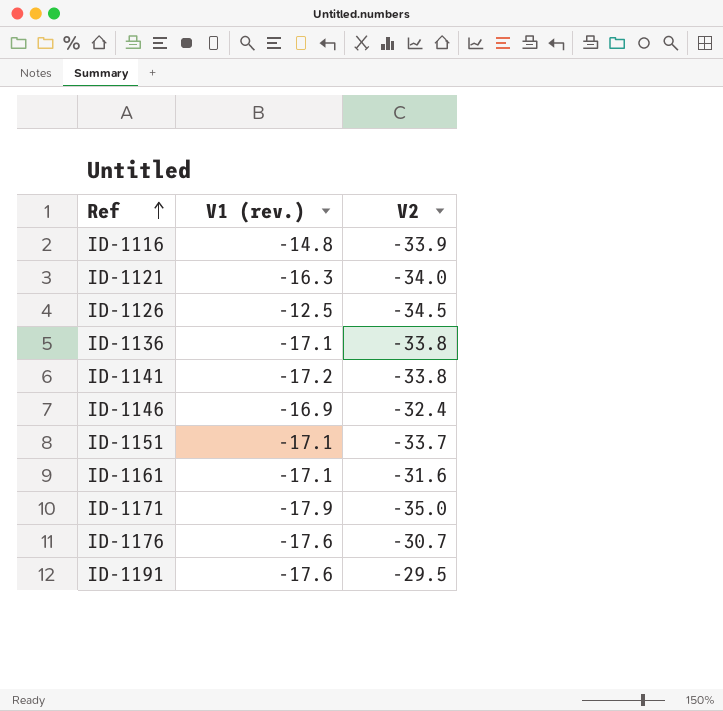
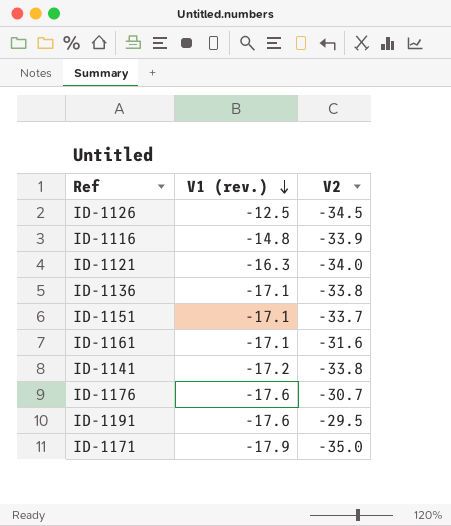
row order: Ref ascending -> V1 (rev.) descending
row ID-1146: -16.9 | -32.4 -> none

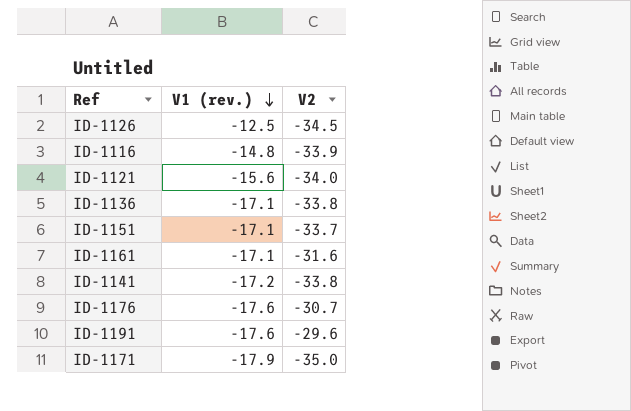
ID-1121 | V1 (rev.): -16.3 -> -15.6
ID-1191 | V2: -29.5 -> -29.6

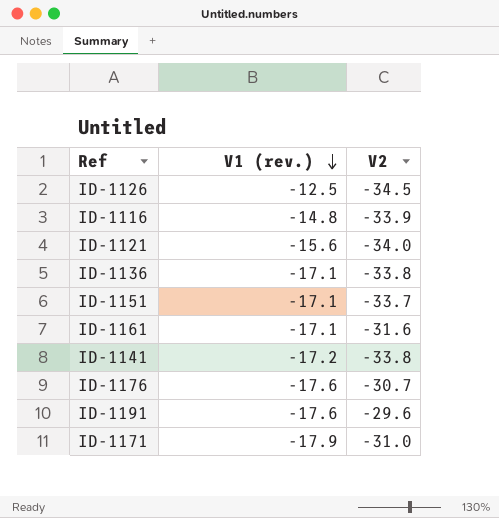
ID-1171 | V2: -35.0 -> -31.0

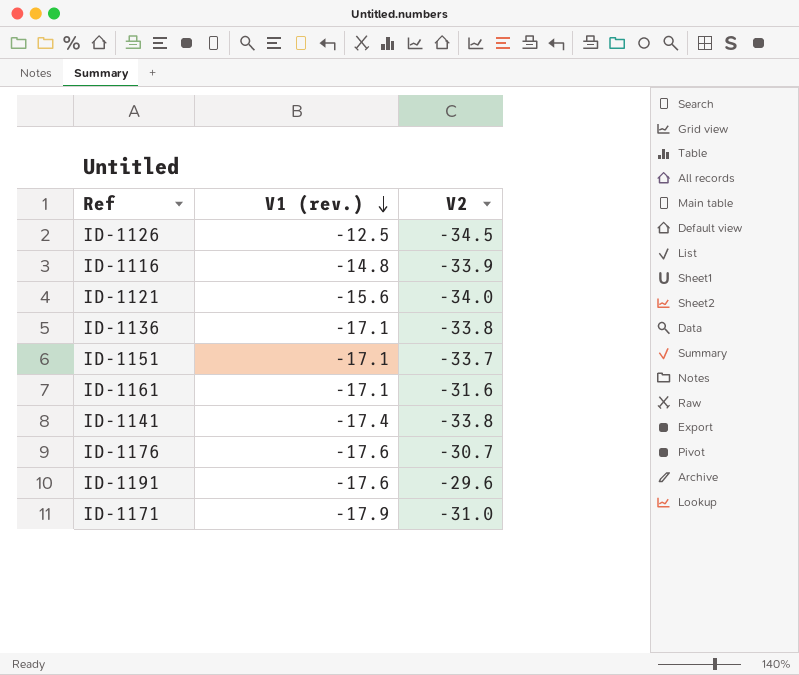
ID-1141 | V1 (rev.): -17.2 -> -17.4

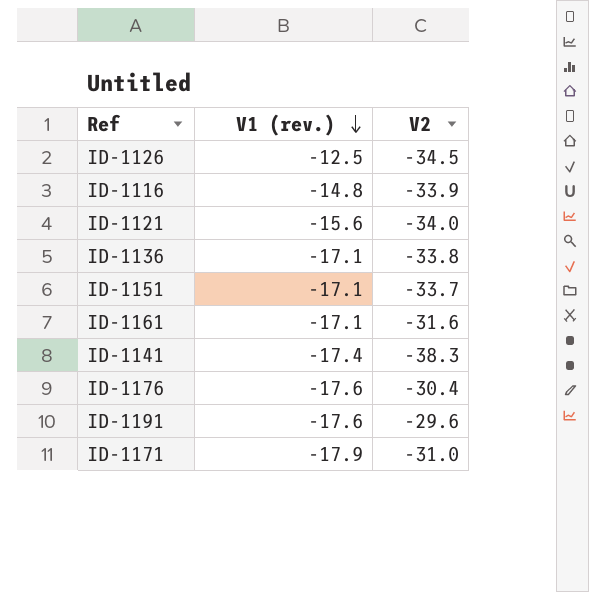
ID-1141 | V2: -33.8 -> -38.3
ID-1176 | V2: -30.7 -> -30.4

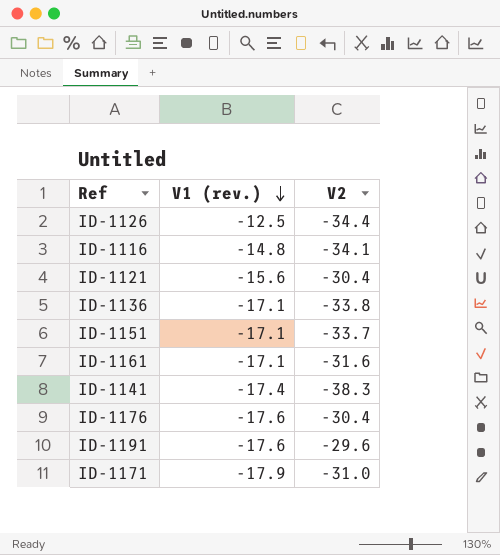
ID-1126 | V2: -34.5 -> -34.4
ID-1116 | V2: -33.9 -> -34.1
ID-1121 | V2: -34.0 -> -30.4

